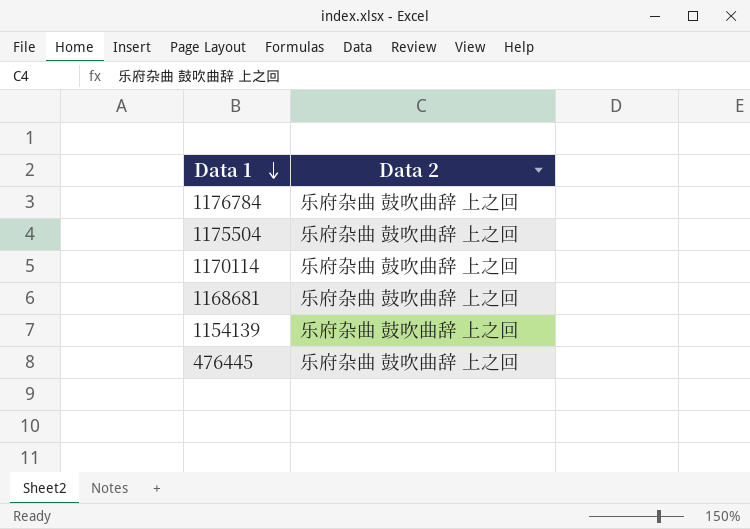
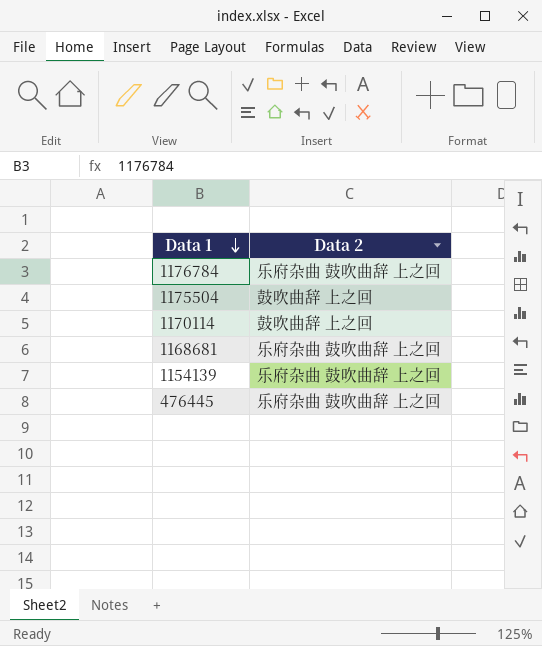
1175504 | Data 2: 乐府杂曲 鼓吹曲辞 上之回 -> 鼓吹曲辞 上之回
1170114 | Data 2: 乐府杂曲 鼓吹曲辞 上之回 -> 鼓吹曲辞 上之回

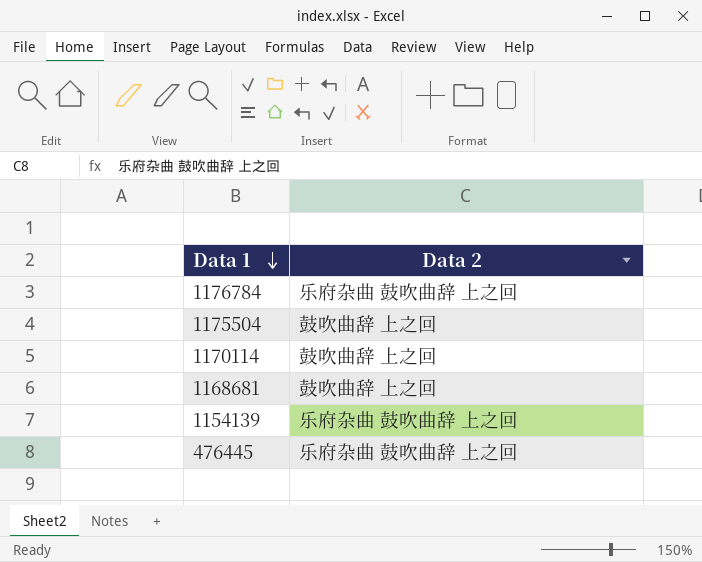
1168681 | Data 2: 乐府杂曲 鼓吹曲辞 上之回 -> 鼓吹曲辞 上之回

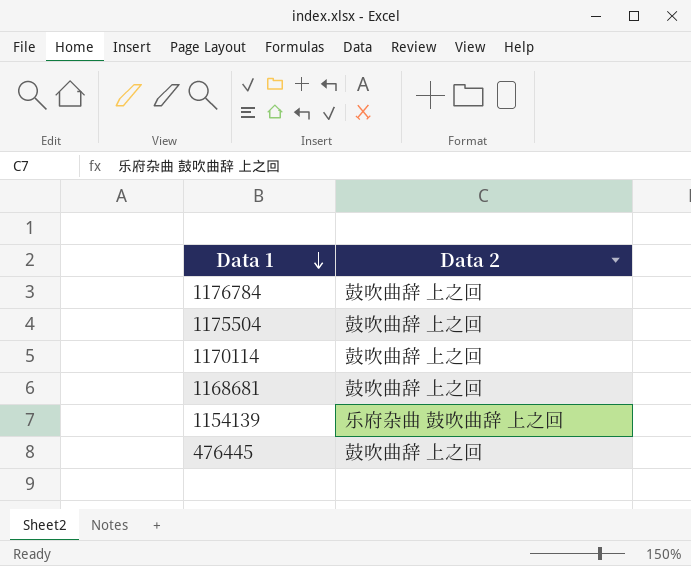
1176784 | Data 2: 乐府杂曲 鼓吹曲辞 上之回 -> 鼓吹曲辞 上之回
476445 | Data 2: 乐府杂曲 鼓吹曲辞 上之回 -> 鼓吹曲辞 上之回

